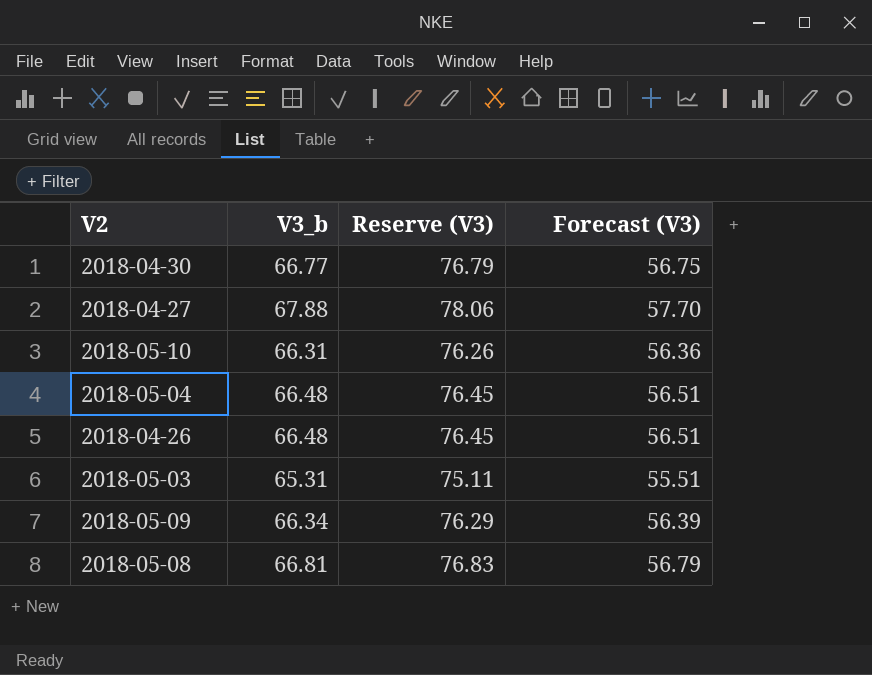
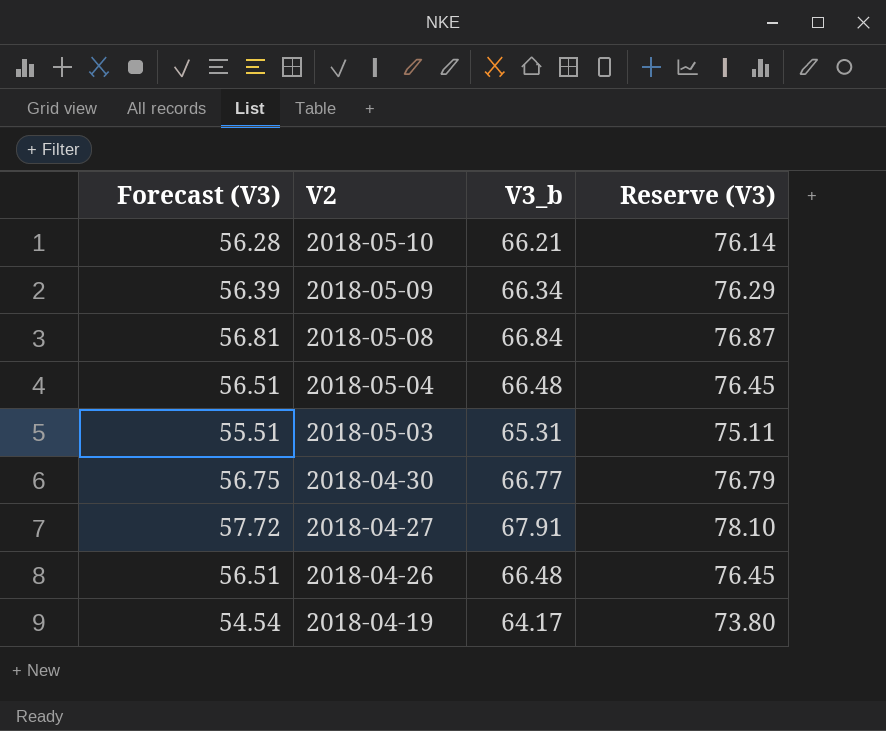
row order: none -> V2 descending
column Forecast (V3) | position: 4 -> 1
2018-05-10 | Forecast (V3): 56.36 -> 56.28
2018-05-10 | V3_b: 66.31 -> 66.21
2018-05-10 | Reserve (V3): 76.26 -> 76.14
2018-05-08 | Forecast (V3): 56.79 -> 56.81
2018-05-08 | V3_b: 66.81 -> 66.84
2018-05-08 | Reserve (V3): 76.83 -> 76.87
2018-04-27 | Forecast (V3): 57.70 -> 57.72
2018-04-27 | V3_b: 67.88 -> 67.91
2018-04-27 | Reserve (V3): 78.06 -> 78.10
row 2018-04-19: none -> 54.54 | 64.17 | 73.80

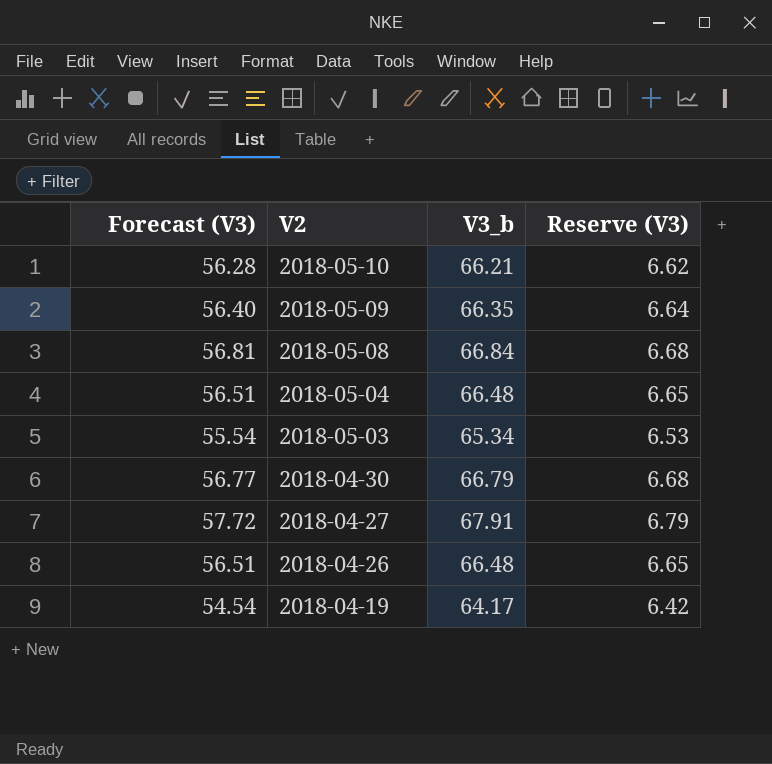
column Reserve (V3) | formula: [V3_b] * 1.15 -> [V3_b] * 0.1
2018-05-09 | Forecast (V3): 56.39 -> 56.40
2018-05-09 | V3_b: 66.34 -> 66.35
2018-05-03 | Forecast (V3): 55.51 -> 55.54
2018-05-03 | V3_b: 65.31 -> 65.34
2018-04-30 | Forecast (V3): 56.75 -> 56.77
2018-04-30 | V3_b: 66.77 -> 66.79

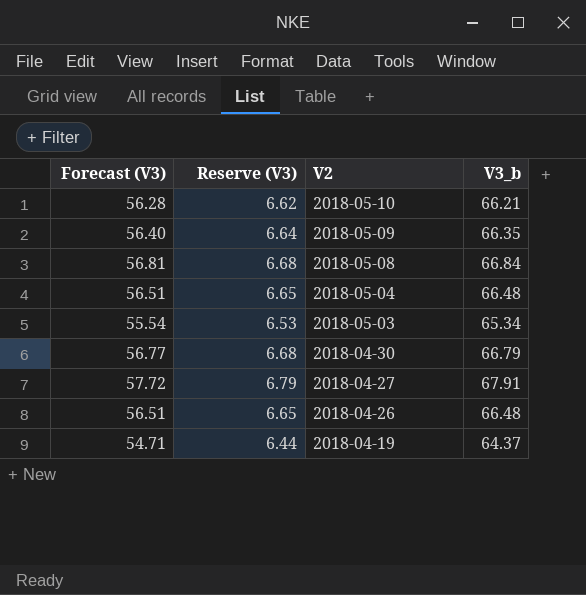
column Reserve (V3) | position: 4 -> 2
2018-04-19 | Forecast (V3): 54.54 -> 54.71
2018-04-19 | Reserve (V3): 6.42 -> 6.44
2018-04-19 | V3_b: 64.17 -> 64.37

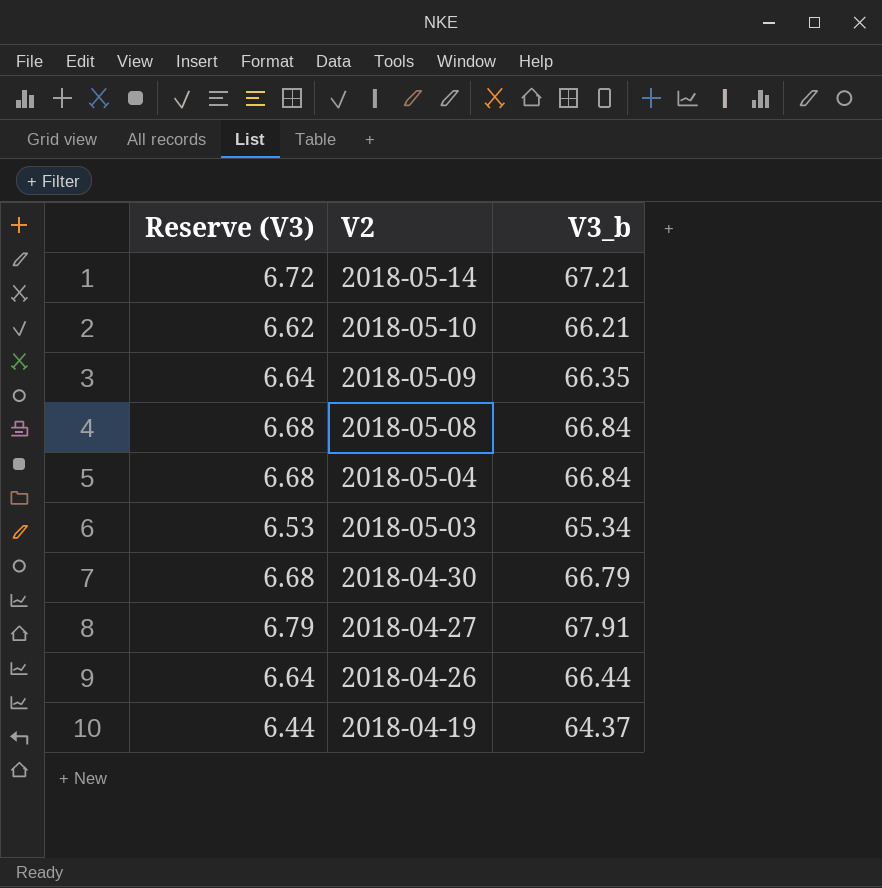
column Forecast (V3) | formula: [V3_b] * 0.85 -> none
row 2018-05-14: none -> 6.72 | 67.21
2018-05-04 | Reserve (V3): 6.65 -> 6.68
2018-05-04 | V3_b: 66.48 -> 66.84
2018-04-26 | Reserve (V3): 6.65 -> 6.64
2018-04-26 | V3_b: 66.48 -> 66.44

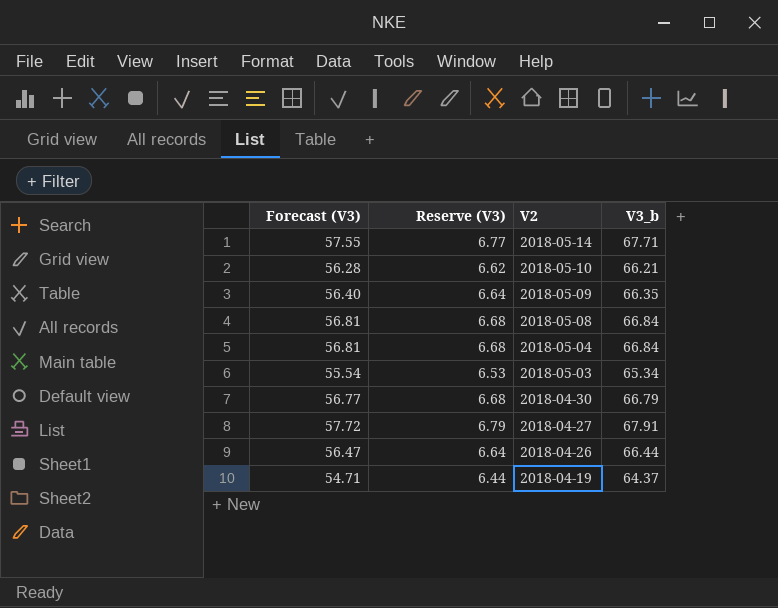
column Forecast (V3) | formula: none -> [V3_b] * 0.85
2018-05-14 | Reserve (V3): 6.72 -> 6.77
2018-05-14 | V3_b: 67.21 -> 67.71

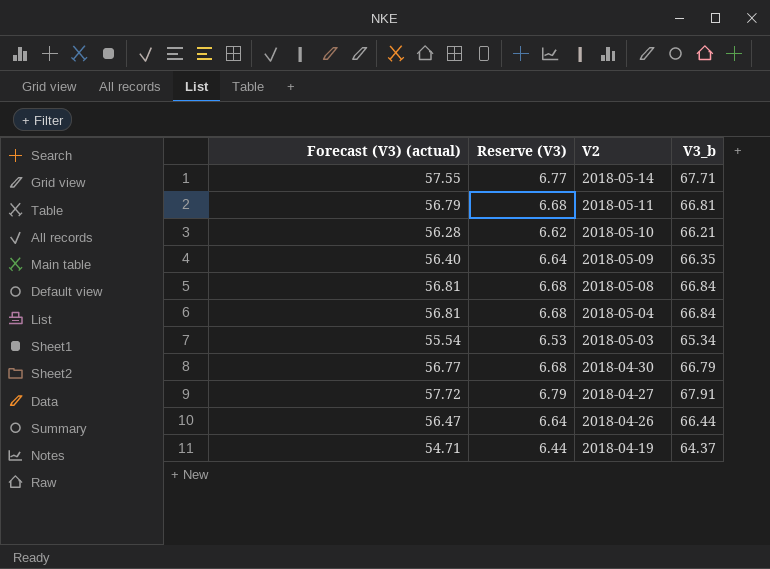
column name: Forecast (V3) -> Forecast (V3) (actual)
row 2018-05-11: none -> 56.79 | 6.68 | 66.81

